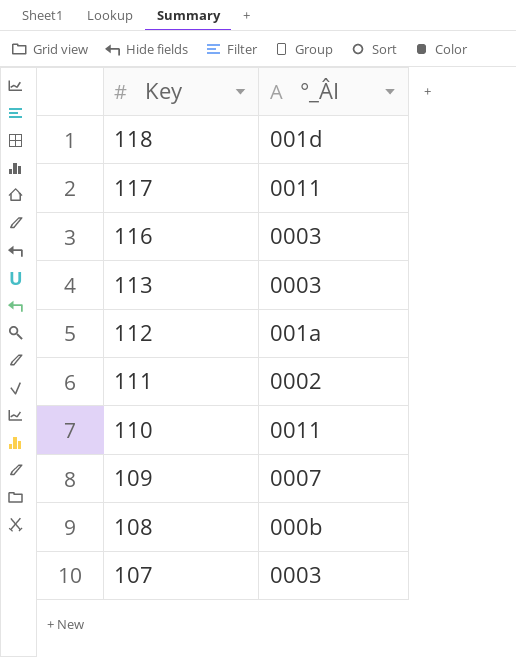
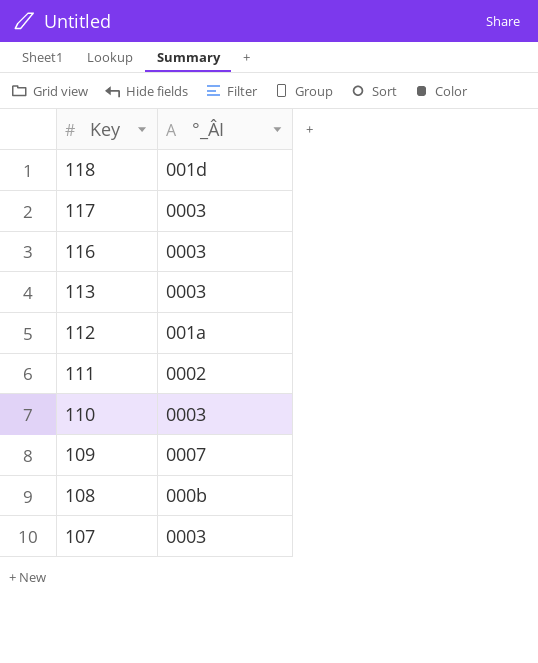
117 | °_ÂI: 0011 -> 0003
110 | °_ÂI: 0011 -> 0003

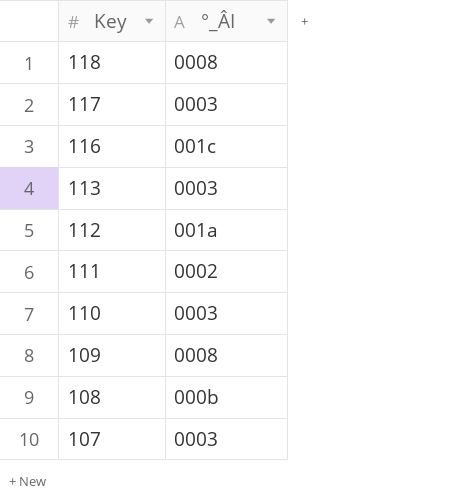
118 | °_ÂI: 001d -> 0008
116 | °_ÂI: 0003 -> 001c
109 | °_ÂI: 0007 -> 0008

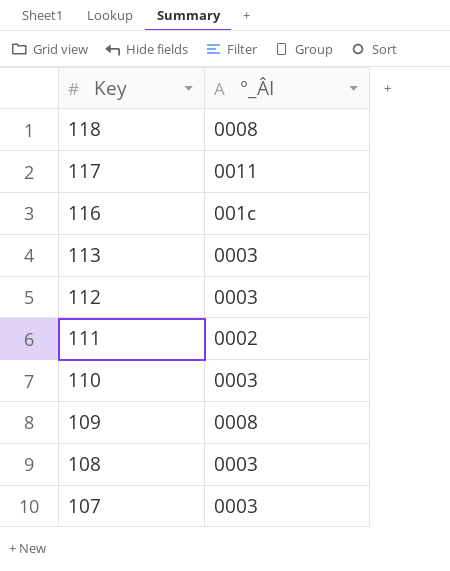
117 | °_ÂI: 0003 -> 0011
112 | °_ÂI: 001a -> 0003
108 | °_ÂI: 000b -> 0003

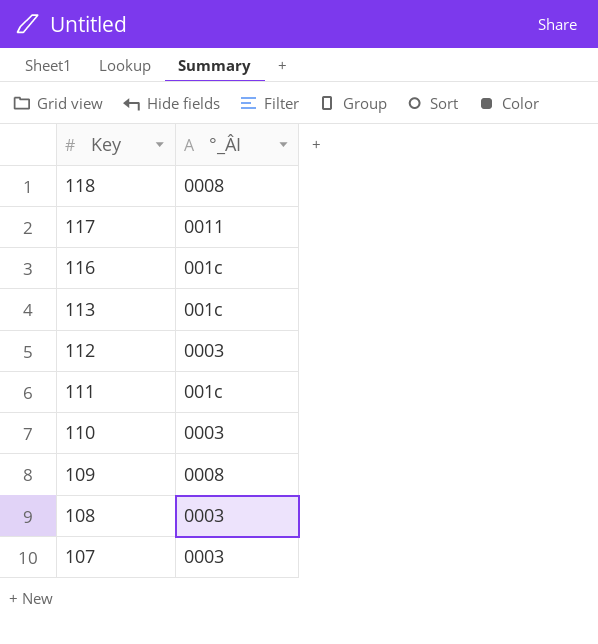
113 | °_ÂI: 0003 -> 001c
111 | °_ÂI: 0002 -> 001c

